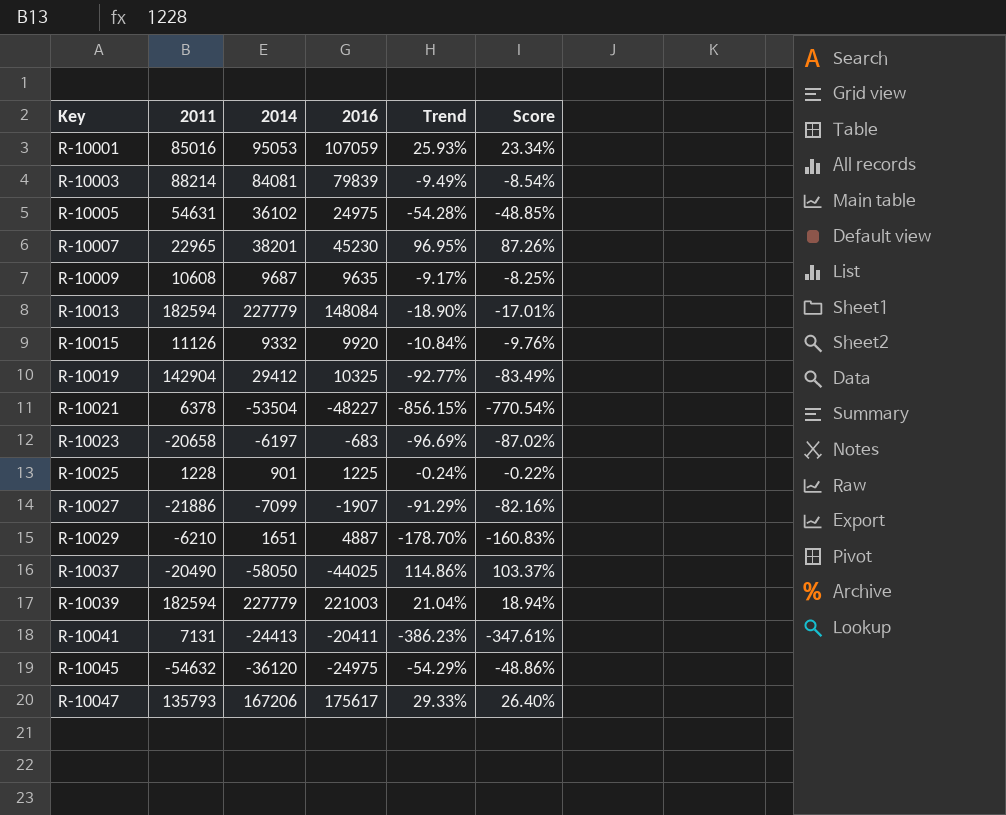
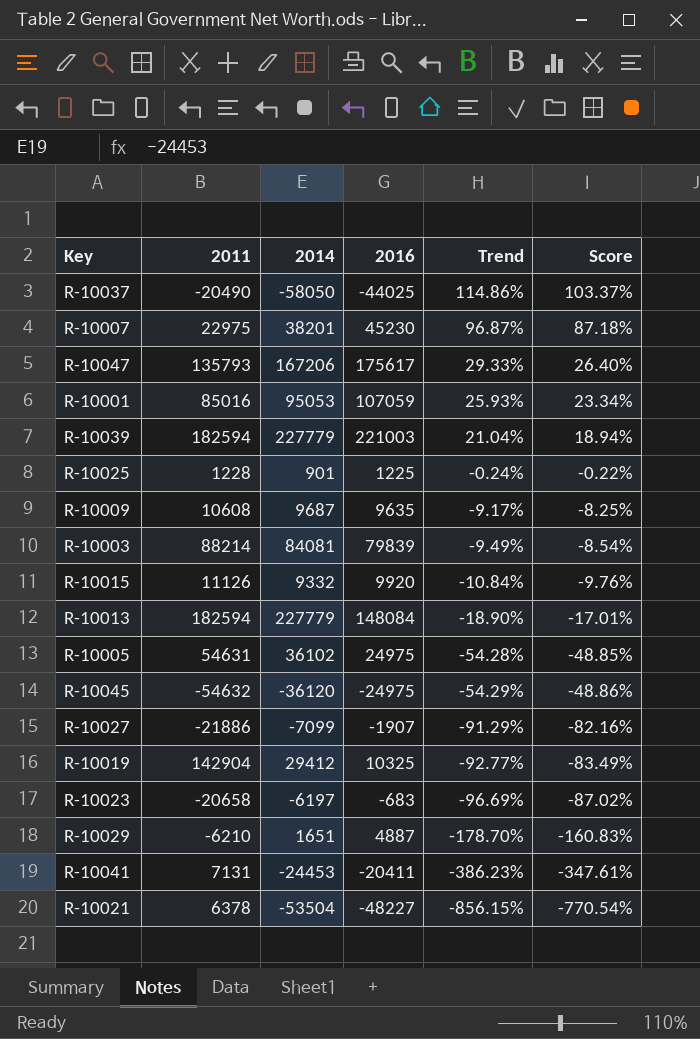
row order: Key ascending -> Trend descending
R-10007 | 2011: 22965 -> 22975
R-10007 | Trend: 96.95% -> 96.87%
R-10007 | Score: 87.26% -> 87.18%
R-10041 | 2014: -24413 -> -24453

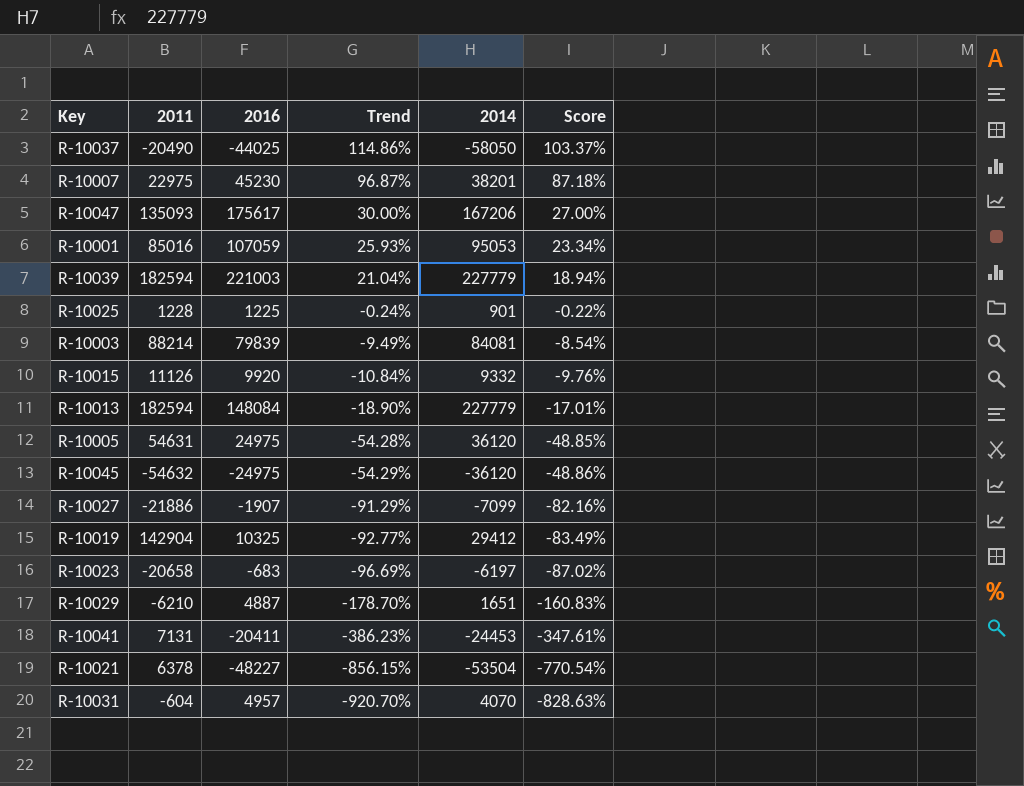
column 2014 | position: 3 -> 5
row R-10009: 10608 | 9687 | 9635 | -9.17% | -8.25% -> none
R-10047 | 2011: 135793 -> 135093
R-10047 | Trend: 29.33% -> 30.00%
R-10047 | Score: 26.40% -> 27.00%
R-10005 | 2014: 36102 -> 36120
row R-10031: none -> -604 | 4957 | -920.70% | 4070 | -828.63%

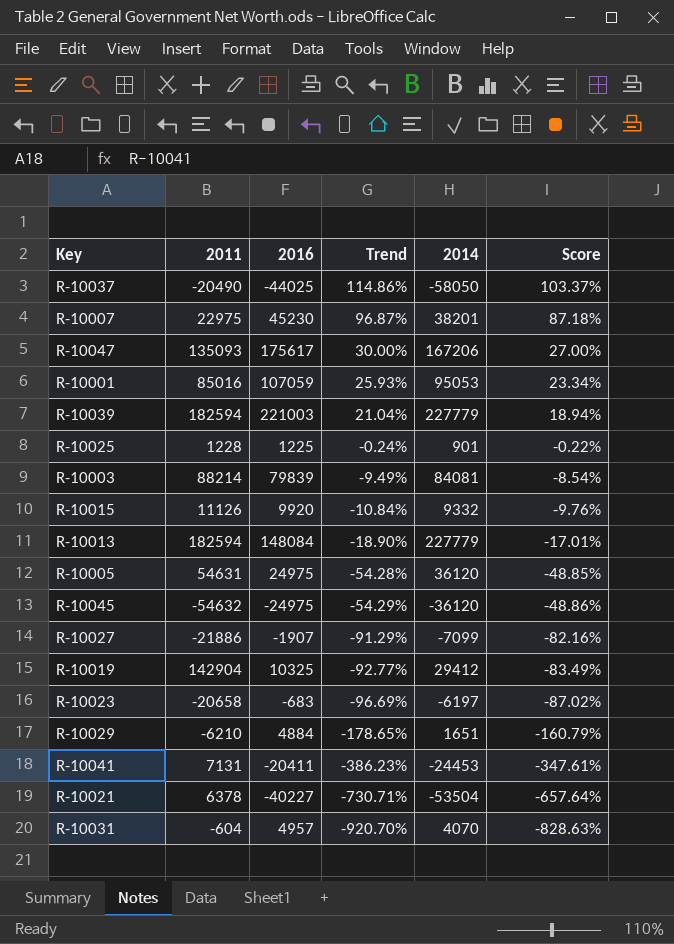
R-10029 | 2016: 4887 -> 4884
R-10029 | Trend: -178.70% -> -178.65%
R-10029 | Score: -160.83% -> -160.79%
R-10021 | 2016: -48227 -> -40227
R-10021 | Trend: -856.15% -> -730.71%
R-10021 | Score: -770.54% -> -657.64%

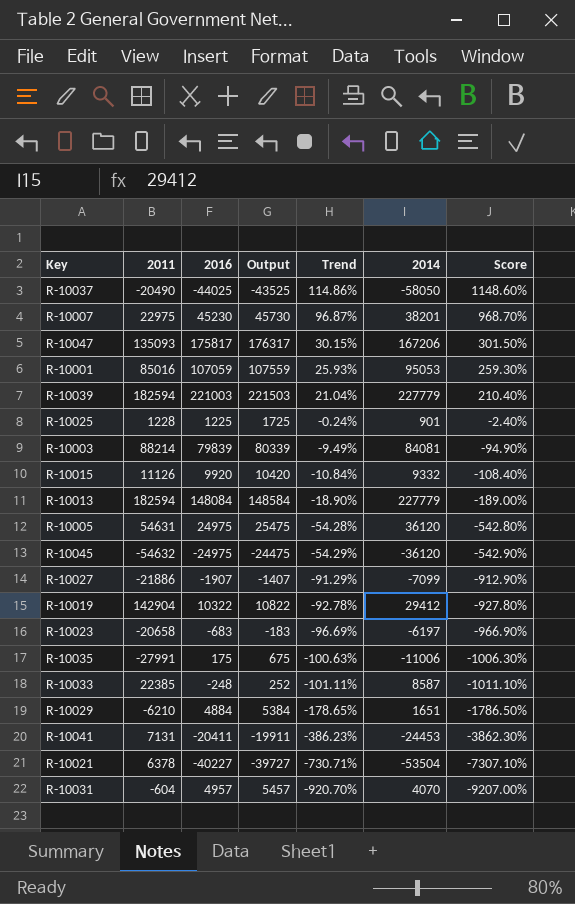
column Output | formula: none -> [2016] + 500
column Score | formula: [Trend] * 0.9 -> [Trend] * 10
R-10047 | 2016: 175617 -> 175817
R-10047 | Trend: 30.00% -> 30.15%
R-10019 | 2016: 10325 -> 10322
R-10019 | Trend: -92.77% -> -92.78%
row R-10035: none -> -27991 | 175 | 675 | -100.63% | -11006 | -1006.30%
row R-10033: none -> 22385 | -248 | 252 | -101.11% | 8587 | -1011.10%

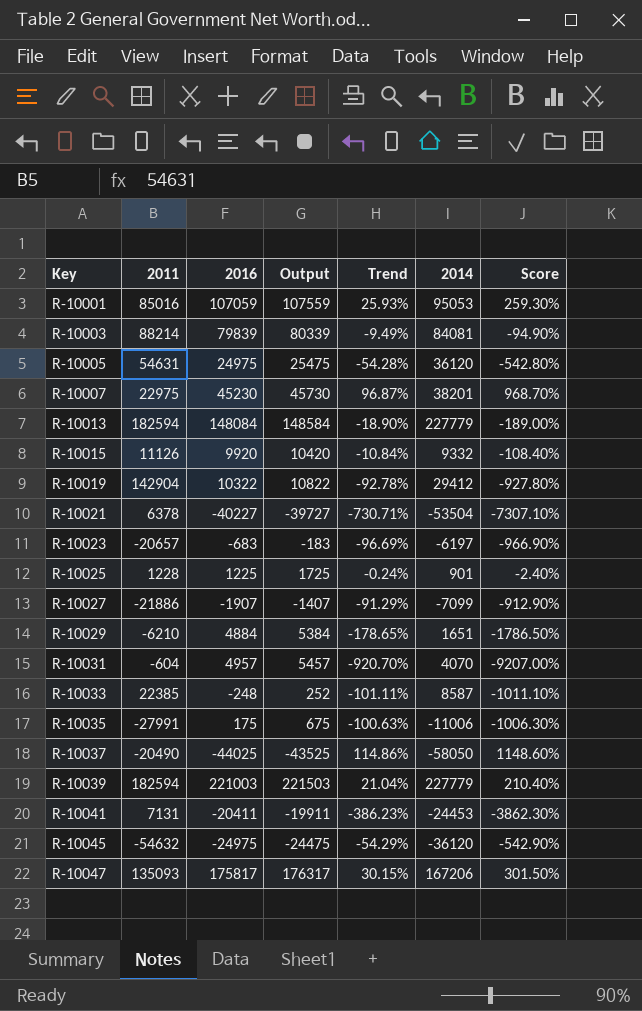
row order: Trend descending -> Key ascending
R-10023 | 2011: -20658 -> -20657

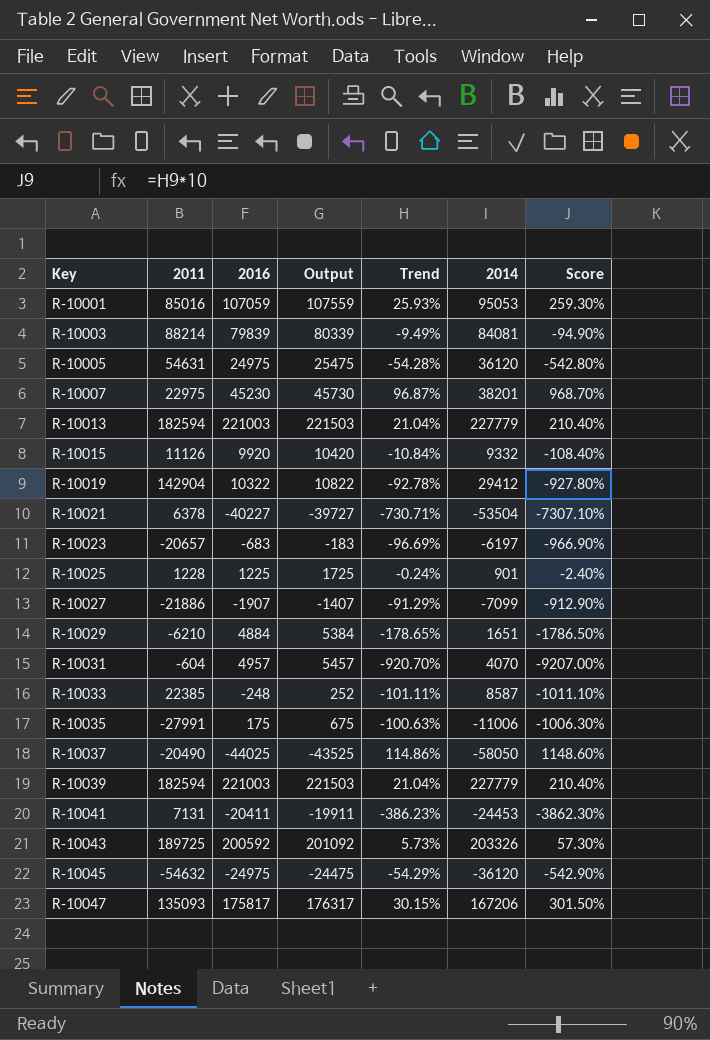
R-10013 | 2016: 148084 -> 221003
R-10013 | Output: 148584 -> 221503
R-10013 | Trend: -18.90% -> 21.04%
R-10013 | Score: -189.00% -> 210.40%
row R-10043: none -> 189725 | 200592 | 201092 | 5.73% | 203326 | 57.30%

